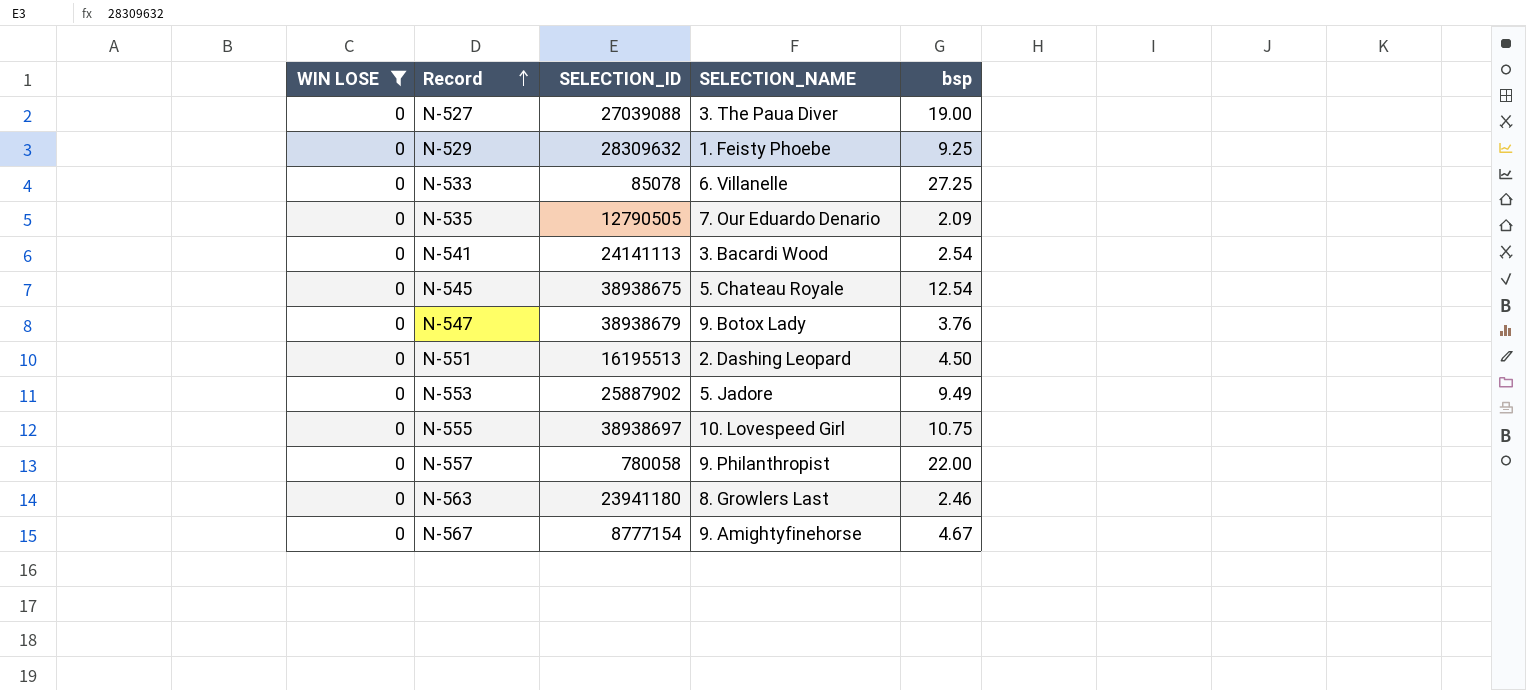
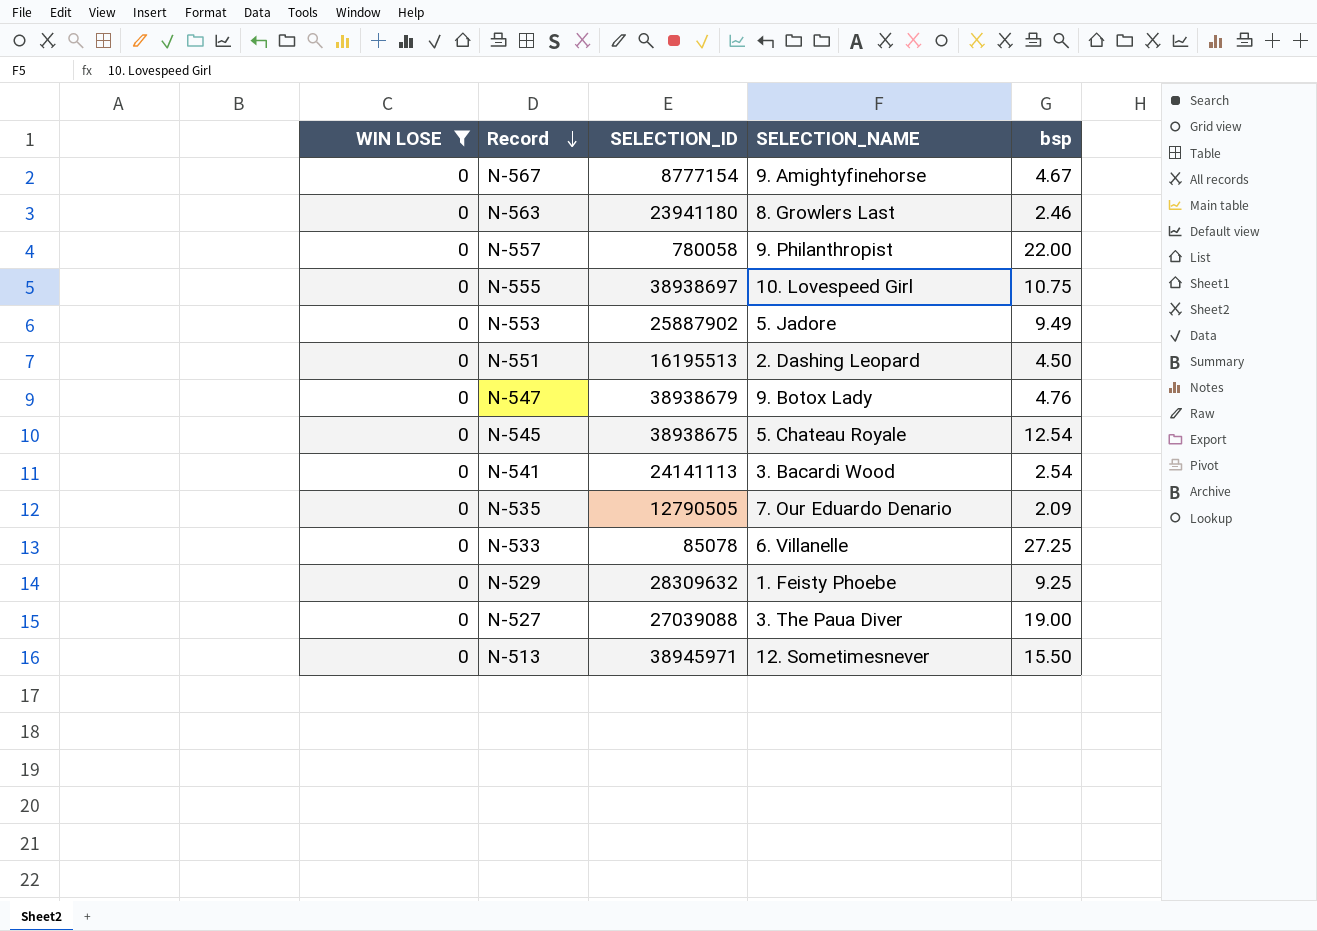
row order: Record ascending -> Record descending
N-547 | bsp: 3.76 -> 4.76
row N-513: none -> 0 | 38945971 | 12. Sometimesnever | 15.50

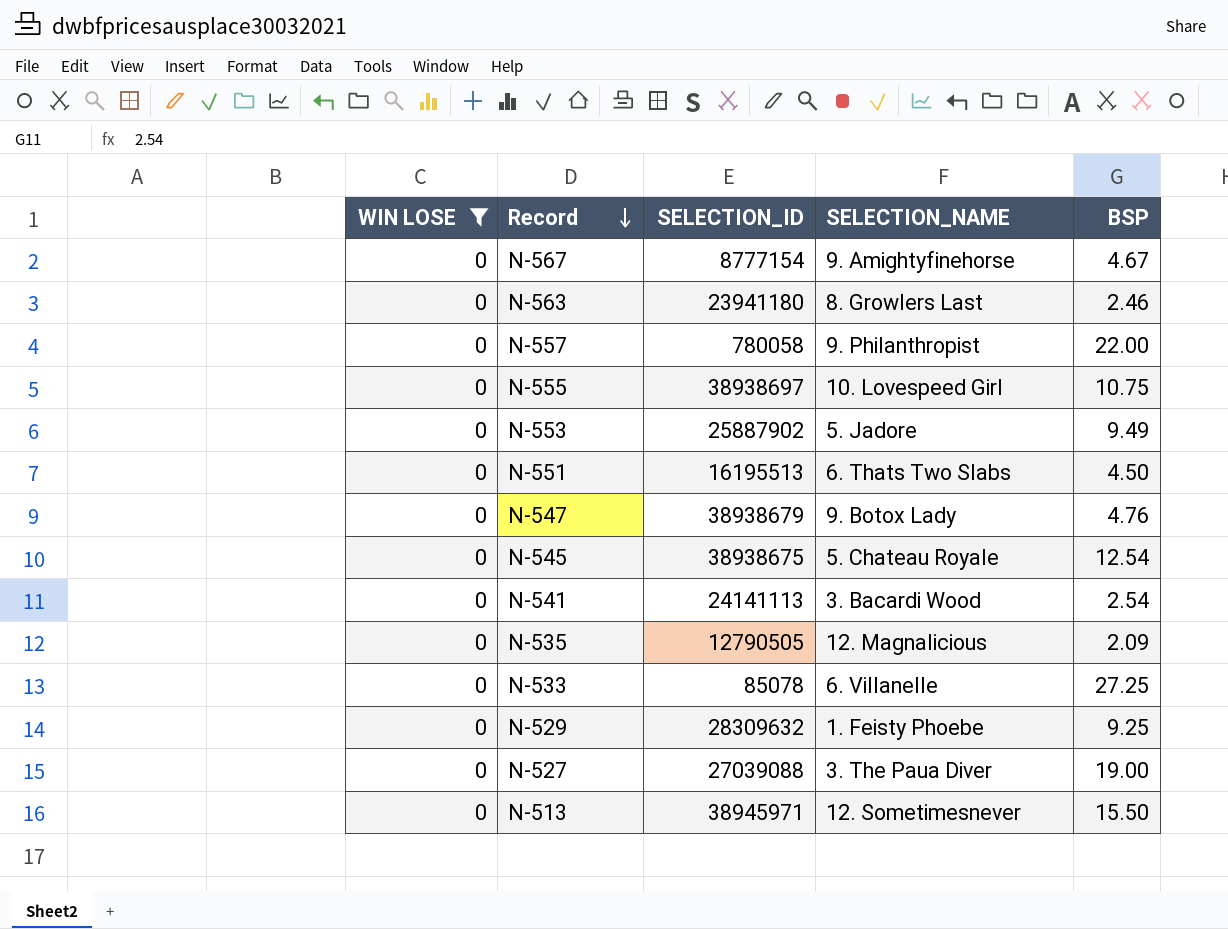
column name: bsp -> BSP
N-551 | SELECTION_NAME: 2. Dashing Leopard -> 6. Thats Two Slabs
N-535 | SELECTION_NAME: 7. Our Eduardo Denario -> 12. Magnalicious

